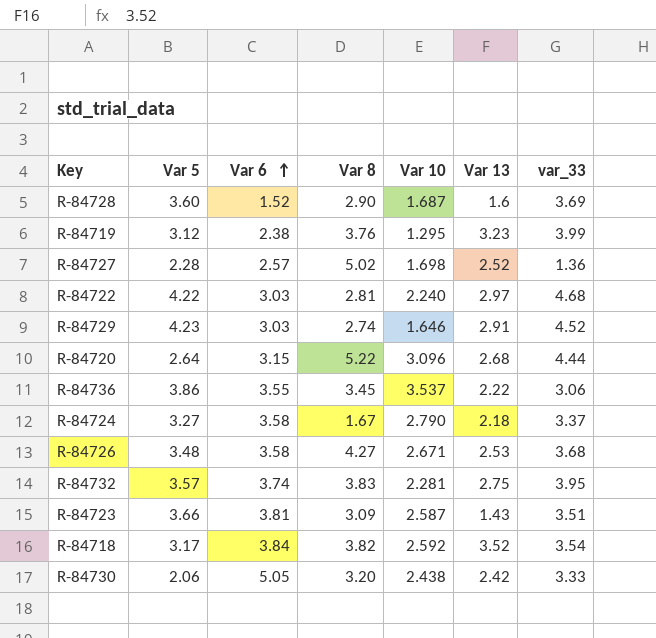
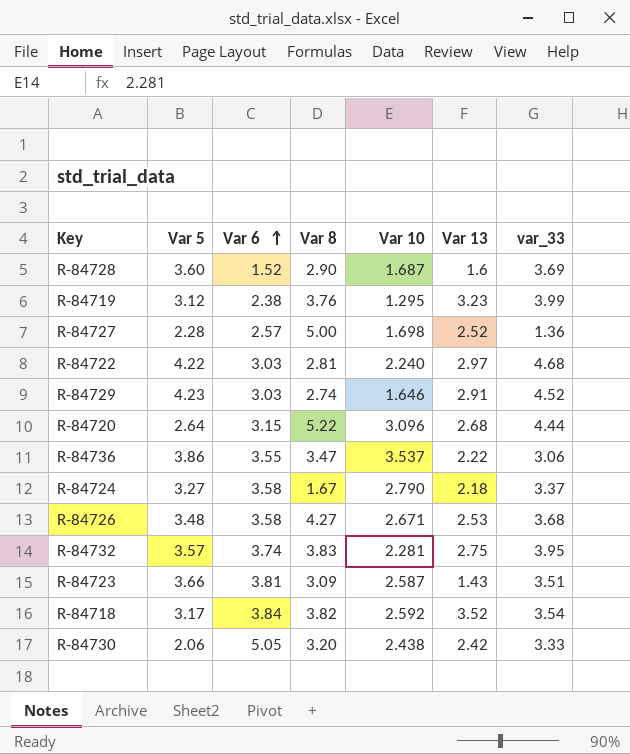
R-84727 | Var 8: 5.02 -> 5.00
R-84736 | Var 8: 3.45 -> 3.47

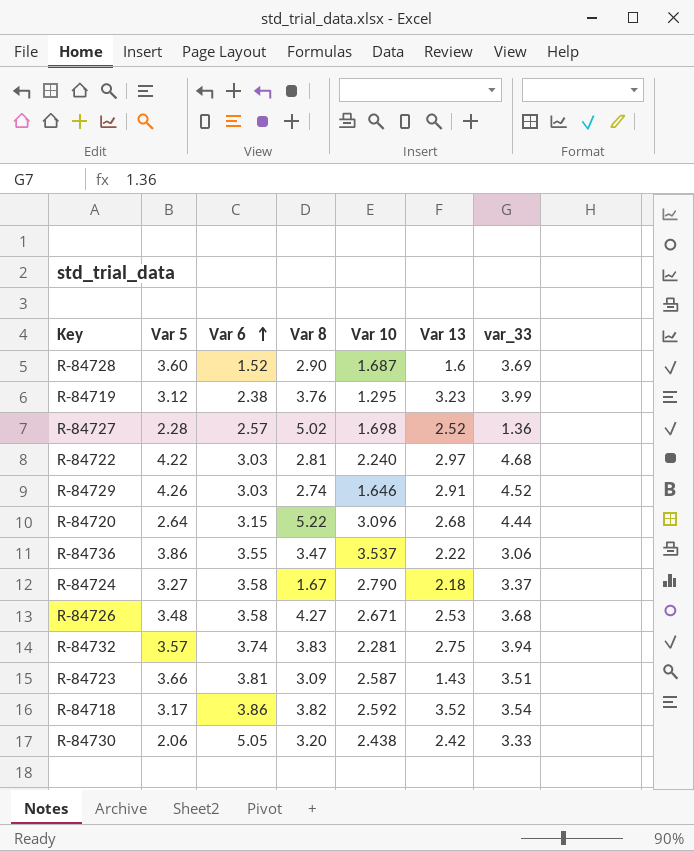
R-84727 | Var 8: 5.00 -> 5.02
R-84729 | Var 5: 4.23 -> 4.26
R-84732 | var_33: 3.95 -> 3.94
R-84718 | Var 6: 3.84 -> 3.86

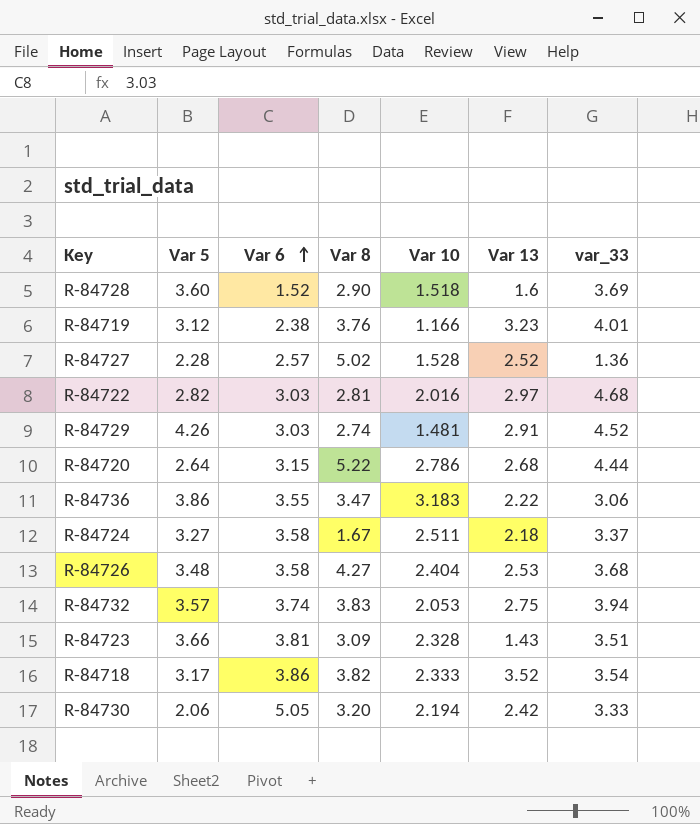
R-84728 | Var 10: 1.687 -> 1.518
R-84719 | Var 10: 1.295 -> 1.166
R-84719 | var_33: 3.99 -> 4.01
R-84727 | Var 10: 1.698 -> 1.528
R-84722 | Var 5: 4.22 -> 2.82
R-84722 | Var 10: 2.240 -> 2.016
R-84729 | Var 10: 1.646 -> 1.481
R-84720 | Var 10: 3.096 -> 2.786
R-84736 | Var 10: 3.537 -> 3.183
R-84724 | Var 10: 2.790 -> 2.511
R-84726 | Var 10: 2.671 -> 2.404
R-84732 | Var 10: 2.281 -> 2.053
R-84723 | Var 10: 2.587 -> 2.328
R-84718 | Var 10: 2.592 -> 2.333
R-84730 | Var 10: 2.438 -> 2.194

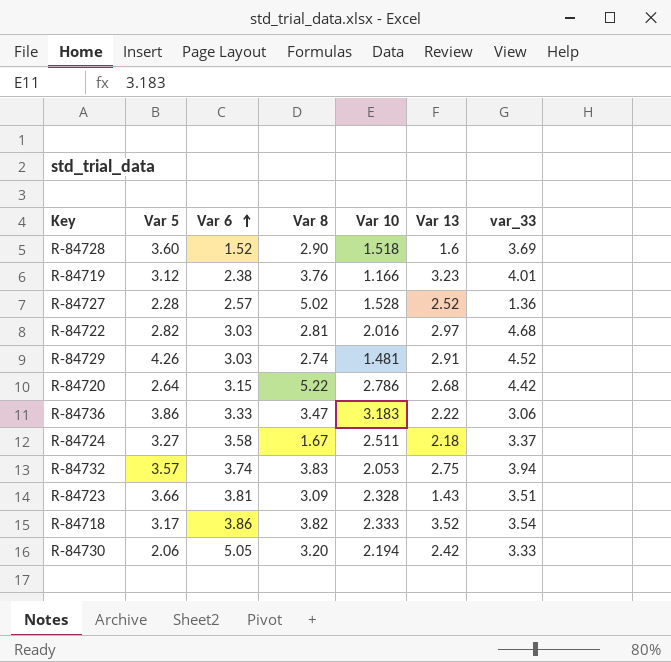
row R-84726: 3.48 | 3.58 | 4.27 | 2.404 | 2.53 | 3.68 -> none
R-84720 | var_33: 4.44 -> 4.42
R-84736 | Var 6: 3.55 -> 3.33

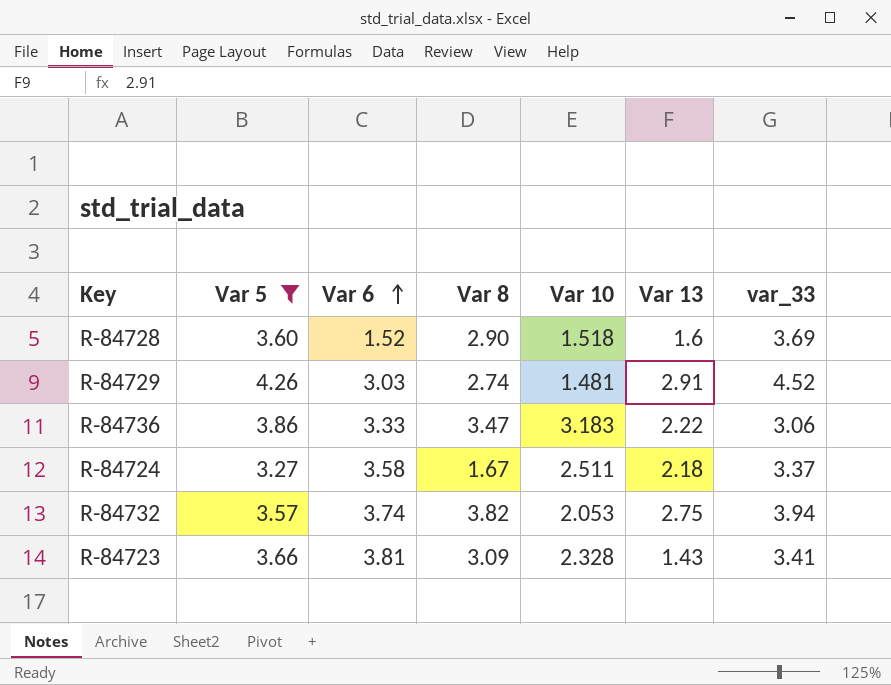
filter: none -> Var 5 >= 3.27
R-84732 | Var 8: 3.83 -> 3.82
R-84723 | var_33: 3.51 -> 3.41

